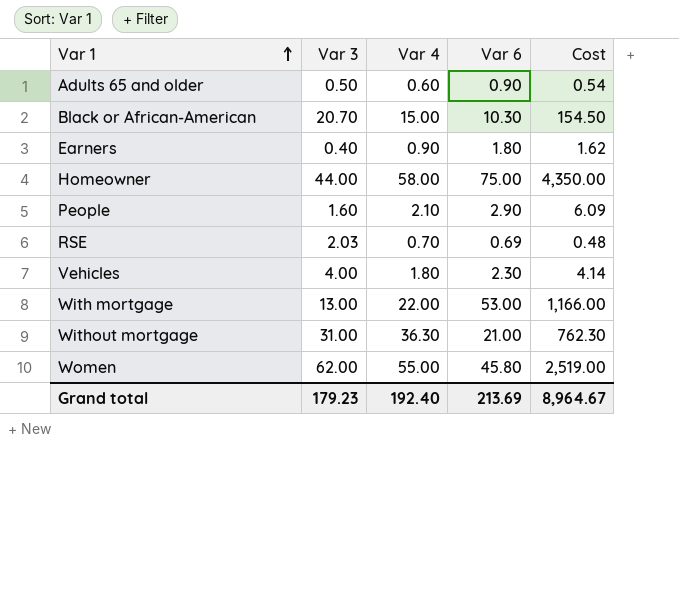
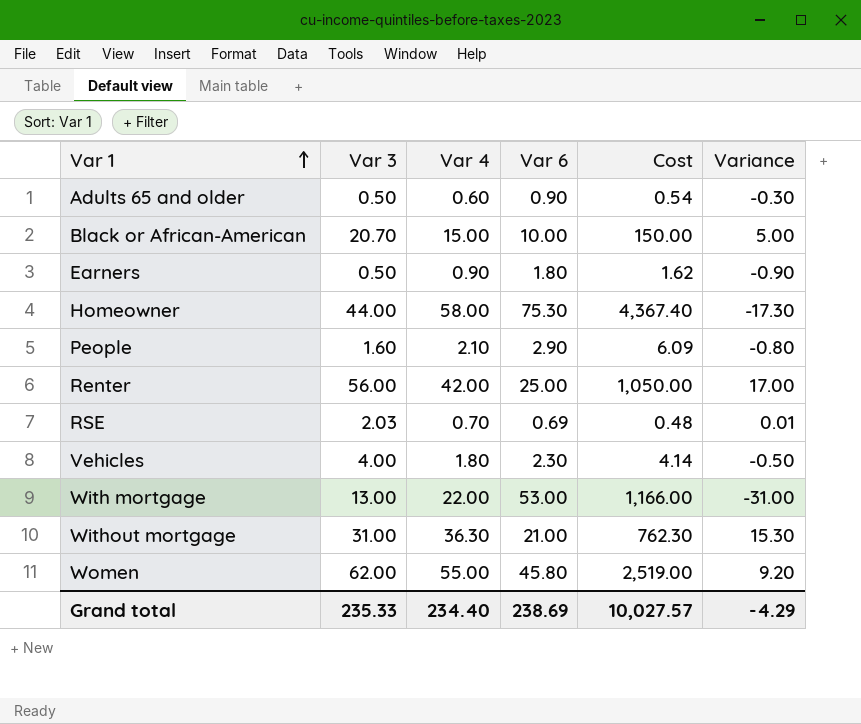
column Variance | formula: none -> [Var 4] - [Var 6]
Black or African-American | Var 6: 10.30 -> 10.00
Black or African-American | Cost: 154.50 -> 150.00
Earners | Var 3: 0.40 -> 0.50
Homeowner | Var 6: 75.00 -> 75.30
Homeowner | Cost: 4,350.00 -> 4,367.40
row Renter: none -> 56.00 | 42.00 | 25.00 | 1,050.00 | 17.00
Grand total | Var 3: 179.23 -> 235.33
Grand total | Var 4: 192.40 -> 234.40
Grand total | Var 6: 213.69 -> 238.69
Grand total | Cost: 8,964.67 -> 10,027.57

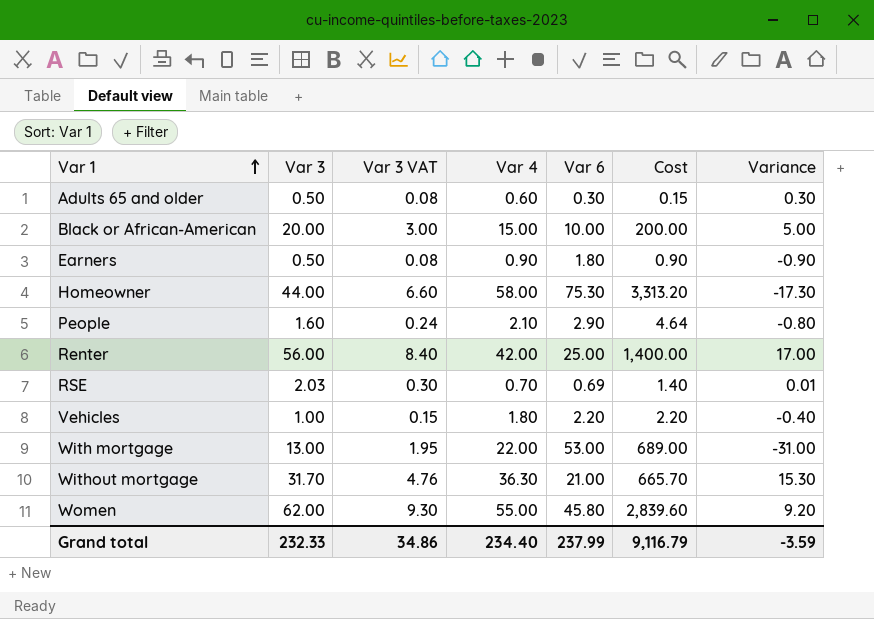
column Var 3 VAT | formula: none -> [Var 3] * 0.15
column Cost | formula: [Var 4] * [Var 6] -> [Var 3] * [Var 6]
Adults 65 and older | Var 6: 0.90 -> 0.30
Adults 65 and older | Variance: -0.30 -> 0.30
Black or African-American | Var 3: 20.70 -> 20.00
Vehicles | Var 3: 4.00 -> 1.00
Vehicles | Var 6: 2.30 -> 2.20
Vehicles | Variance: -0.50 -> -0.40
Without mortgage | Var 3: 31.00 -> 31.70
Grand total | Var 3: 235.33 -> 232.33
Grand total | Var 6: 238.69 -> 237.99
Grand total | Cost: 10,027.57 -> 9,116.79
Grand total | Variance: -4.29 -> -3.59

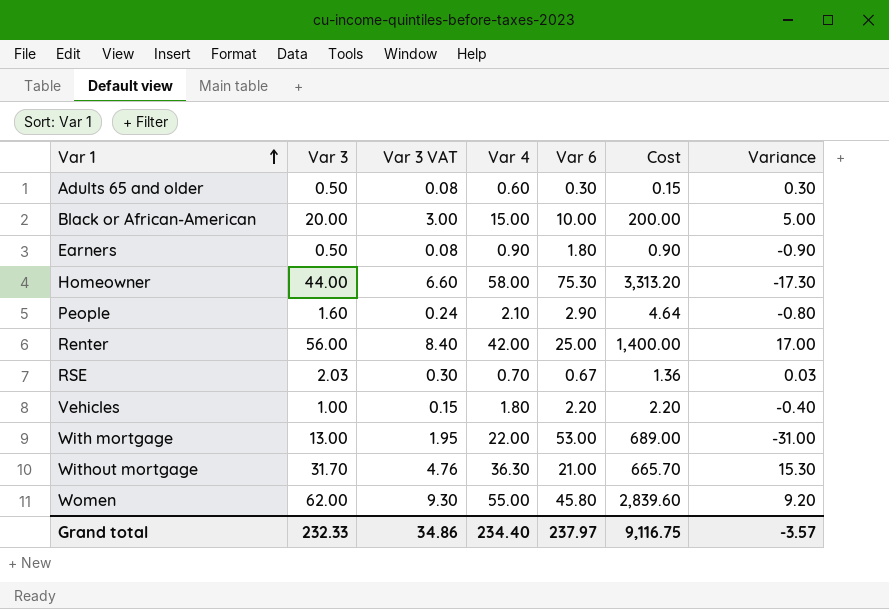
RSE | Var 6: 0.69 -> 0.67
RSE | Cost: 1.40 -> 1.36
RSE | Variance: 0.01 -> 0.03
Grand total | Var 6: 237.99 -> 237.97
Grand total | Cost: 9,116.79 -> 9,116.75
Grand total | Variance: -3.59 -> -3.57

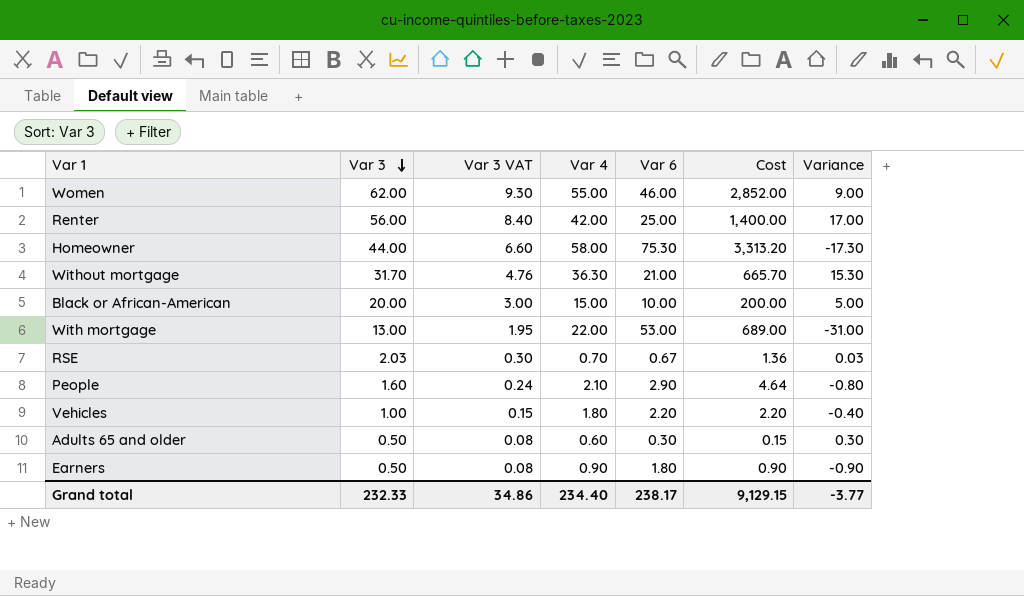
row order: Var 1 ascending -> Var 3 descending
Women | Var 6: 45.80 -> 46.00
Women | Cost: 2,839.60 -> 2,852.00
Women | Variance: 9.20 -> 9.00
Grand total | Var 6: 237.97 -> 238.17
Grand total | Cost: 9,116.75 -> 9,129.15
Grand total | Variance: -3.57 -> -3.77

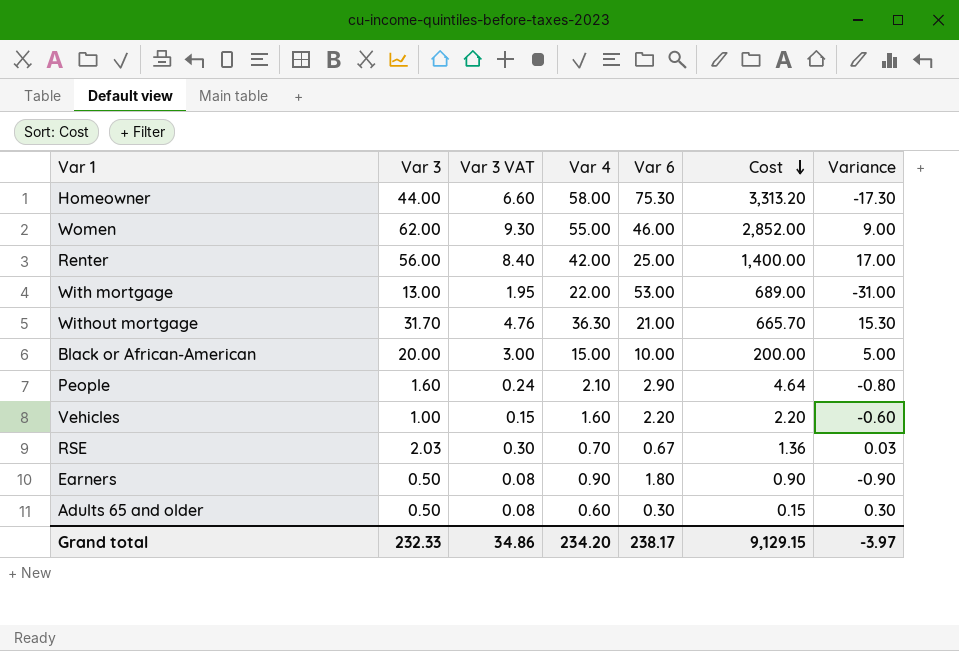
row order: Var 3 descending -> Cost descending
Vehicles | Var 4: 1.80 -> 1.60
Vehicles | Variance: -0.40 -> -0.60
Grand total | Var 4: 234.40 -> 234.20
Grand total | Variance: -3.77 -> -3.97

